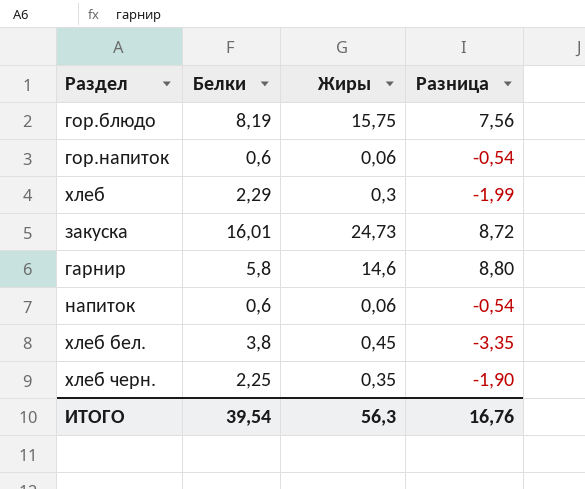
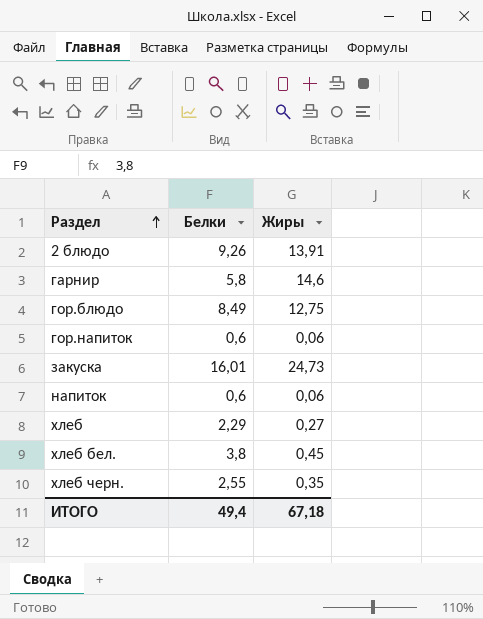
row order: none -> Раздел ascending
column Разница | formula: [Жиры] - [Белки] -> none
row 2 блюдо: none -> 9,26 | 13,91
гор.блюдо | Белки: 8,19 -> 8,49
гор.блюдо | Жиры: 15,75 -> 12,75
хлеб | Жиры: 0,3 -> 0,27
хлеб черн. | Белки: 2,25 -> 2,55
ИТОГО | Белки: 39,54 -> 49,4
ИТОГО | Жиры: 56,3 -> 67,18

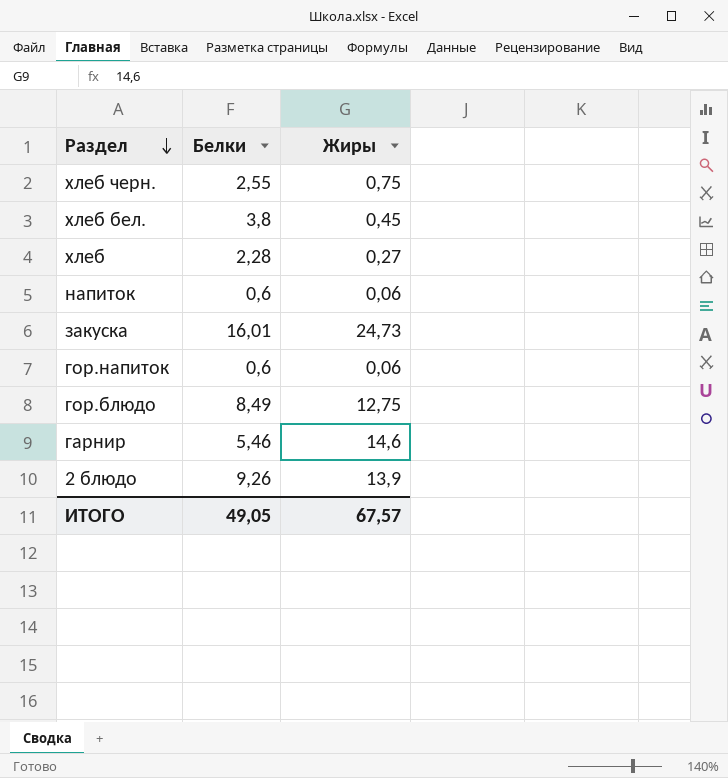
row order: Раздел ascending -> Раздел descending
хлеб черн. | Жиры: 0,35 -> 0,75
хлеб | Белки: 2,29 -> 2,28
гарнир | Белки: 5,8 -> 5,46
2 блюдо | Жиры: 13,91 -> 13,9
ИТОГО | Белки: 49,4 -> 49,05
ИТОГО | Жиры: 67,18 -> 67,57

